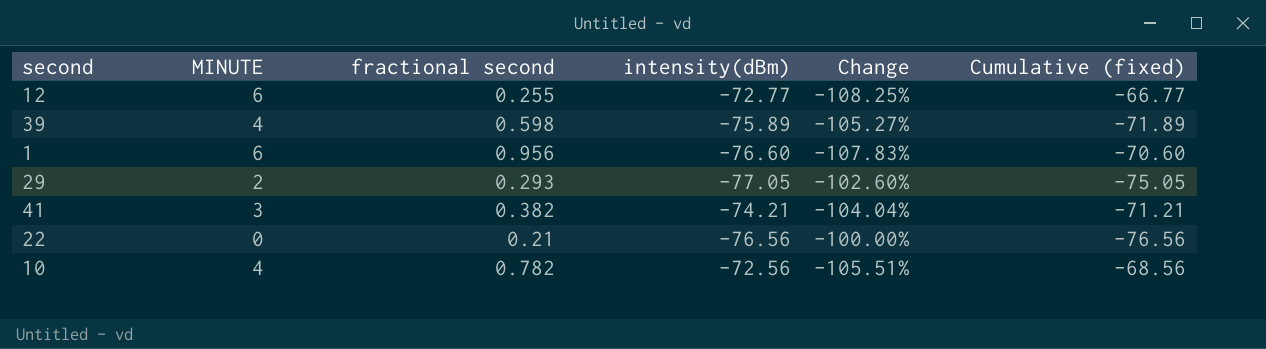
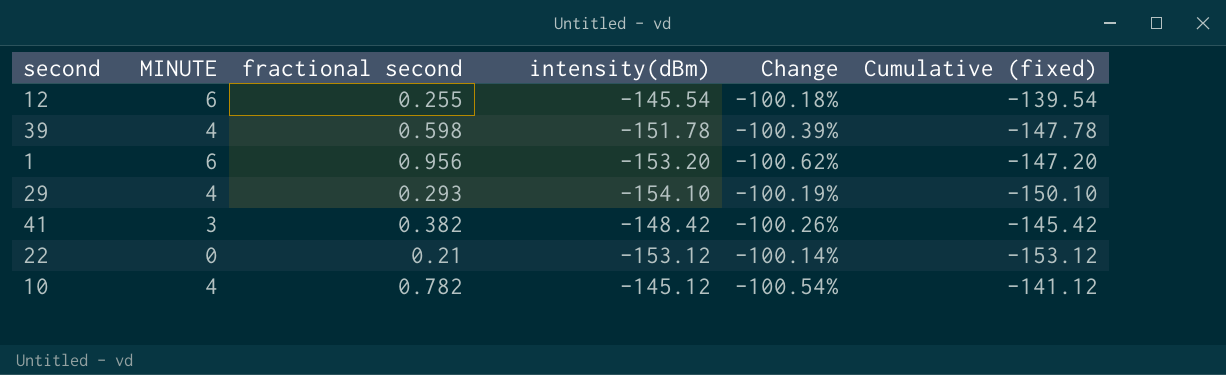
column Change | formula: ([MINUTE] - [intensity(dBm)]) / [intensity(dBm)] -> ([fractional second] - [intensity(dBm)]) / [intensity(dBm)]
12 | intensity(dBm): -72.77 -> -145.54
12 | Cumulative (fixed): -66.77 -> -139.54
39 | intensity(dBm): -75.89 -> -151.78
39 | Cumulative (fixed): -71.89 -> -147.78
1 | intensity(dBm): -76.60 -> -153.20
1 | Cumulative (fixed): -70.60 -> -147.20
29 | MINUTE: 2 -> 4
29 | intensity(dBm): -77.05 -> -154.10
29 | Cumulative (fixed): -75.05 -> -150.10
41 | intensity(dBm): -74.21 -> -148.42
41 | Cumulative (fixed): -71.21 -> -145.42
22 | intensity(dBm): -76.56 -> -153.12
22 | Cumulative (fixed): -76.56 -> -153.12
10 | intensity(dBm): -72.56 -> -145.12
10 | Cumulative (fixed): -68.56 -> -141.12

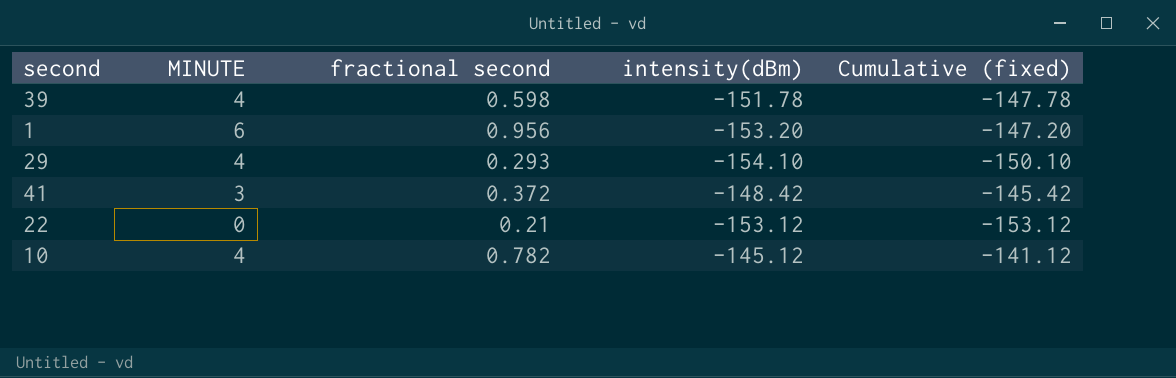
column Change | formula: ([fractional second] - [intensity(dBm)]) / [intensity(dBm)] -> none
row 12: 6 | 0.255 | -145.54 | -100.18% | -139.54 -> none
41 | fractional second: 0.382 -> 0.372

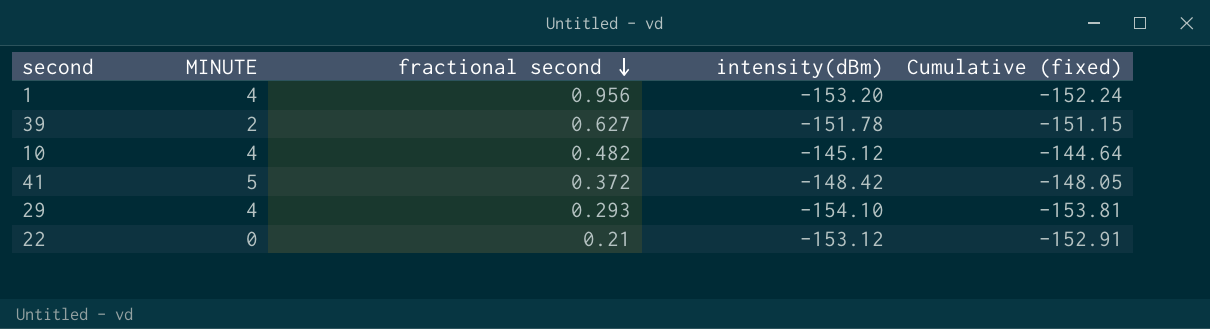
row order: none -> fractional second descending
column Cumulative (fixed) | formula: [MINUTE] + [intensity(dBm)] -> [fractional second] + [intensity(dBm)]
1 | MINUTE: 6 -> 4
39 | MINUTE: 4 -> 2
39 | fractional second: 0.598 -> 0.627
10 | fractional second: 0.782 -> 0.482
41 | MINUTE: 3 -> 5

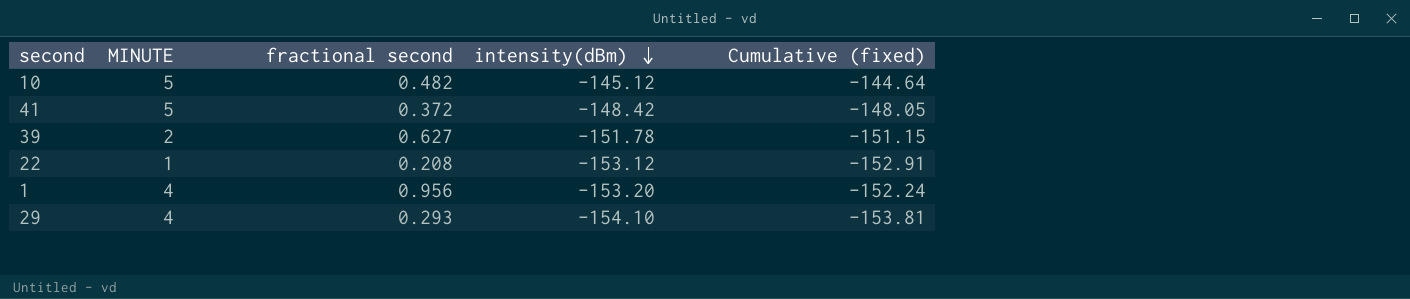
row order: fractional second descending -> intensity(dBm) descending
10 | MINUTE: 4 -> 5
22 | MINUTE: 0 -> 1
22 | fractional second: 0.21 -> 0.208

